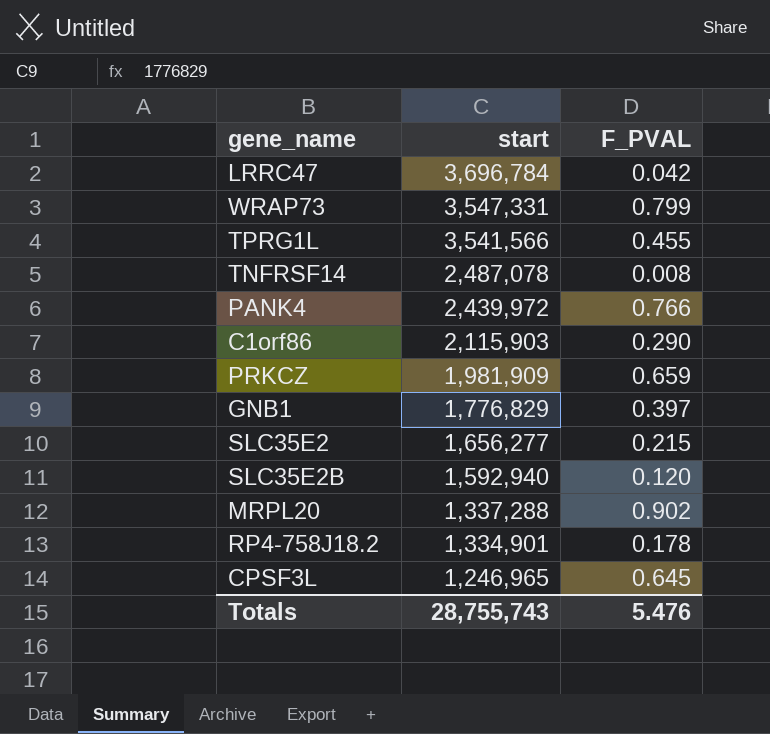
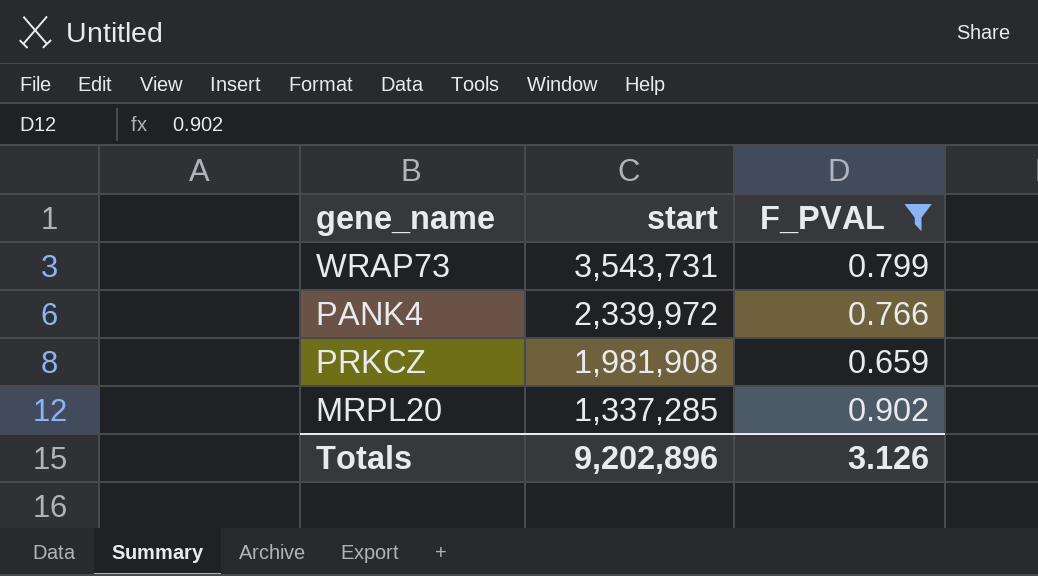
filter: none -> F_PVAL >= 0.659
WRAP73 | start: 3,547,331 -> 3,543,731
PANK4 | start: 2,439,972 -> 2,339,972
PRKCZ | start: 1,981,909 -> 1,981,908
MRPL20 | start: 1,337,288 -> 1,337,285
Totals | start: 28,755,743 -> 9,202,896
Totals | F_PVAL: 5.476 -> 3.126

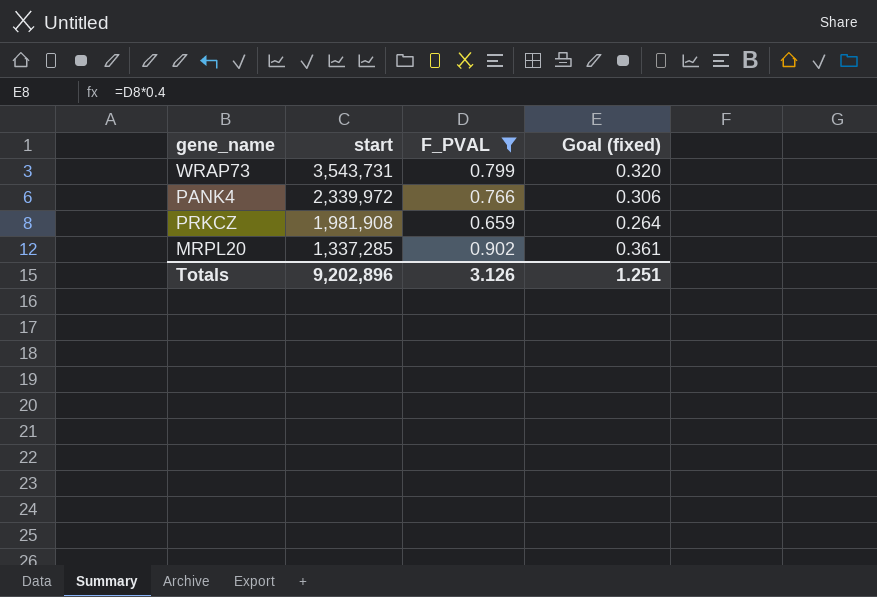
column Goal (fixed) | formula: none -> [F_PVAL] * 0.4

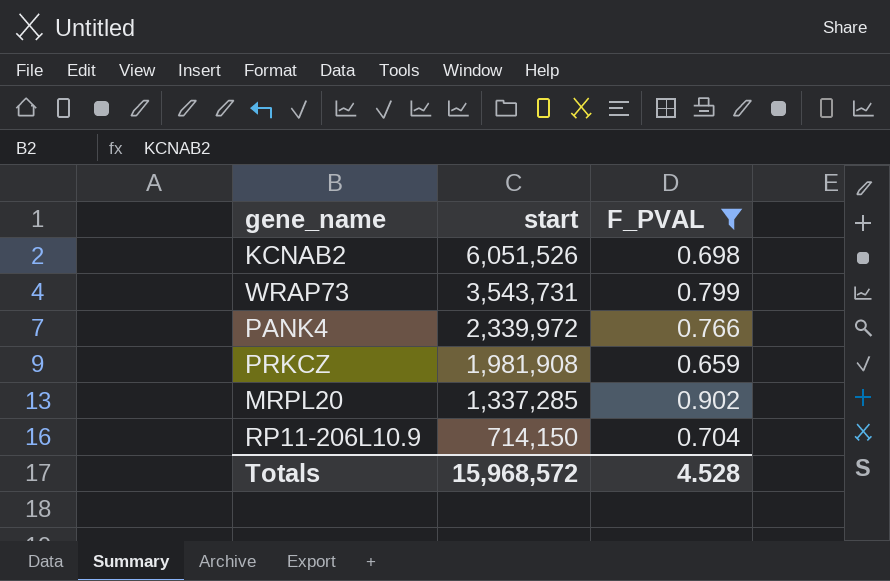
column Goal (fixed) | formula: [F_PVAL] * 0.4 -> none
row KCNAB2: none -> 6,051,526 | 0.698
row RP11-206L10.9: none -> 714,150 | 0.704
Totals | start: 9,202,896 -> 15,968,572
Totals | F_PVAL: 3.126 -> 4.528

